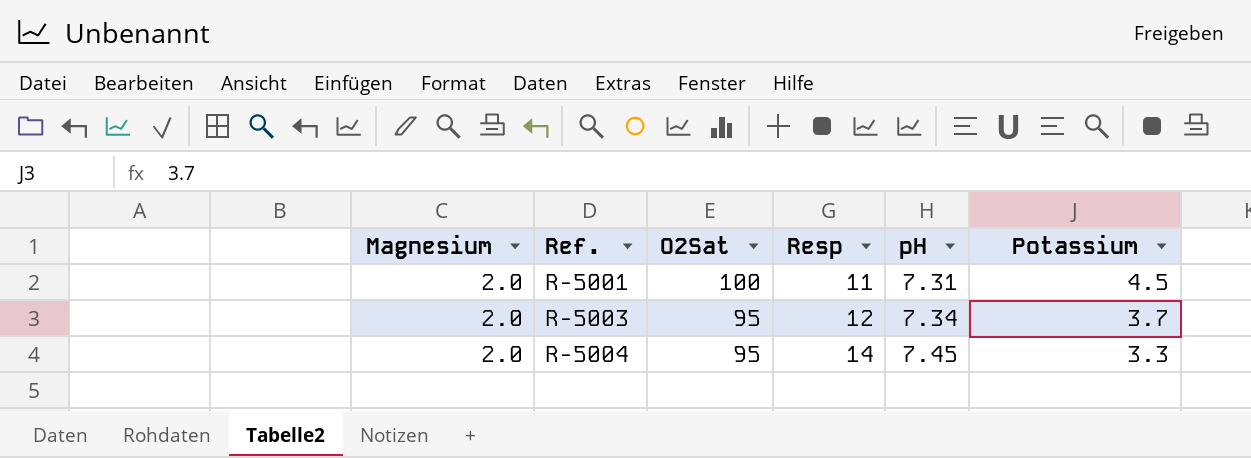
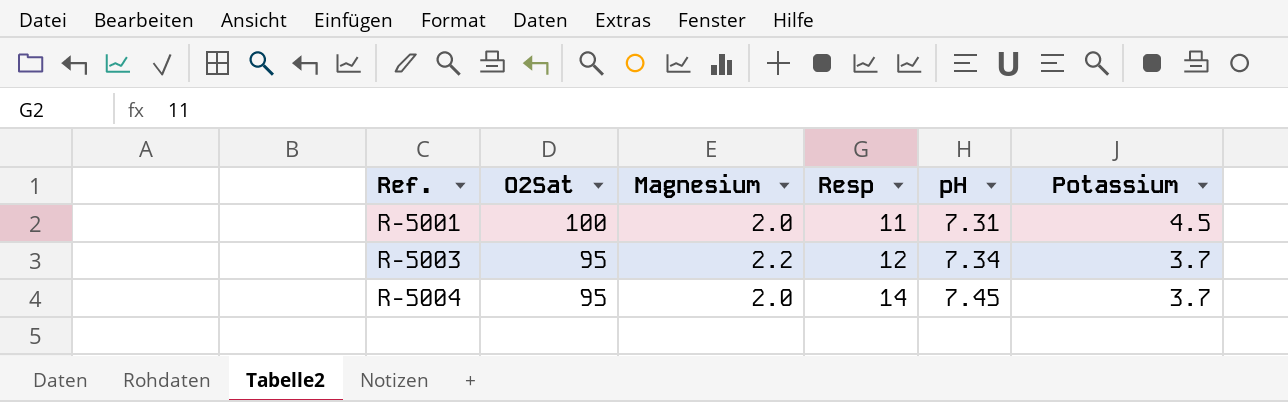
column Magnesium | position: 1 -> 3
R-5003 | Magnesium: 2.0 -> 2.2
R-5004 | Potassium: 3.3 -> 3.7

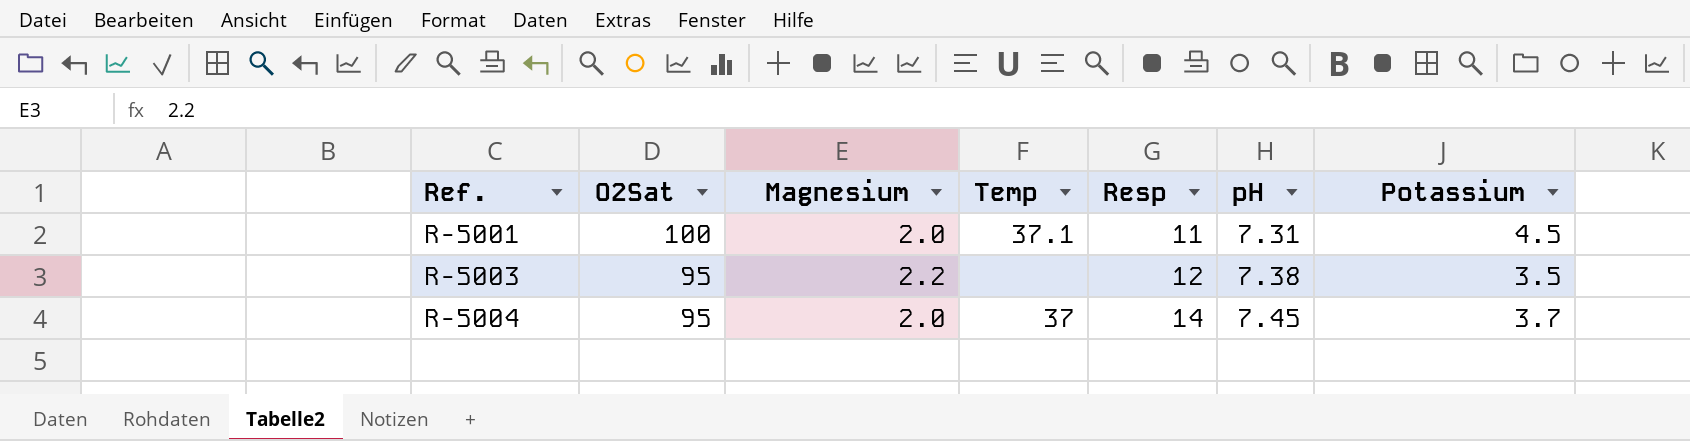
column Temp | position: none -> 4
R-5003 | pH: 7.34 -> 7.38
R-5003 | Potassium: 3.7 -> 3.5

